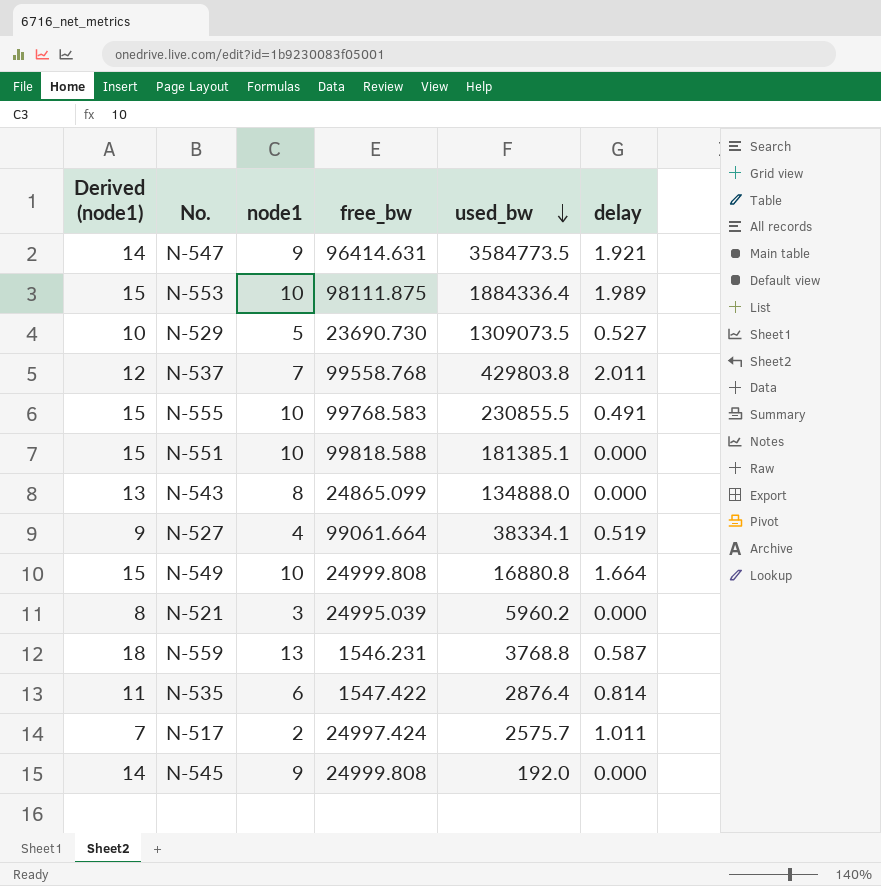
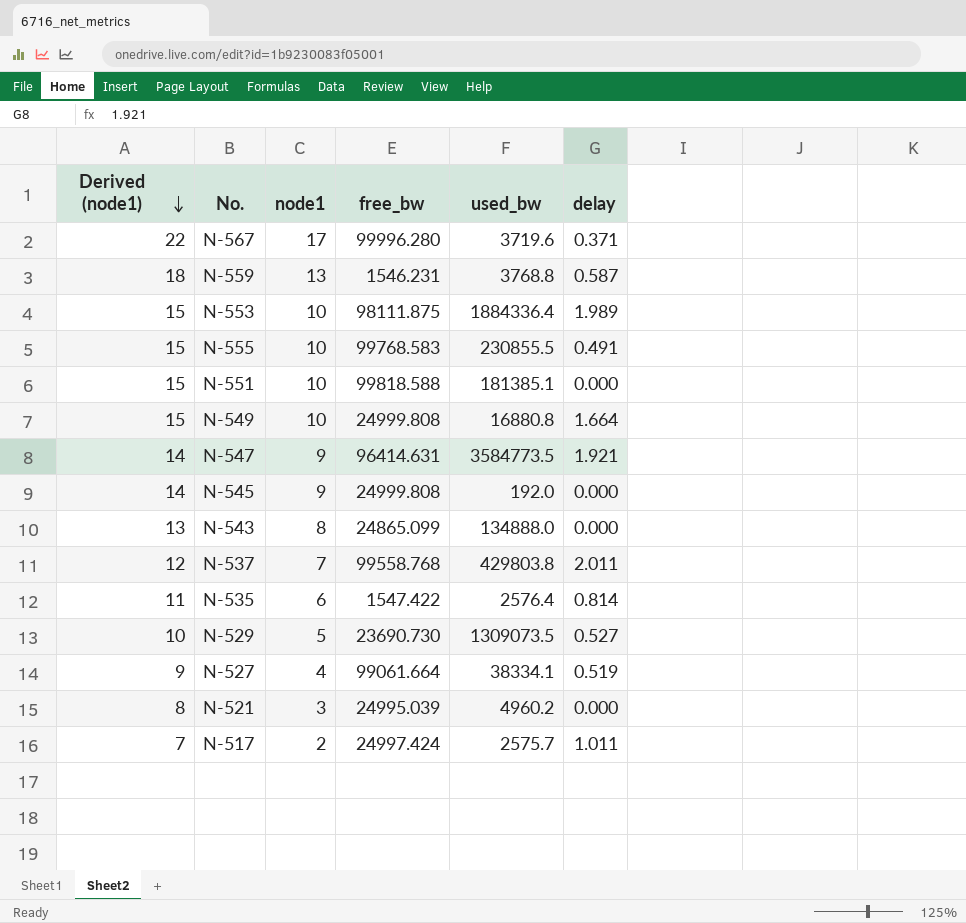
row order: used_bw descending -> Derived (node1) descending
row N-567: none -> 22 | 17 | 99996.280 | 3719.6 | 0.371
N-535 | used_bw: 2876.4 -> 2576.4
N-521 | used_bw: 5960.2 -> 4960.2

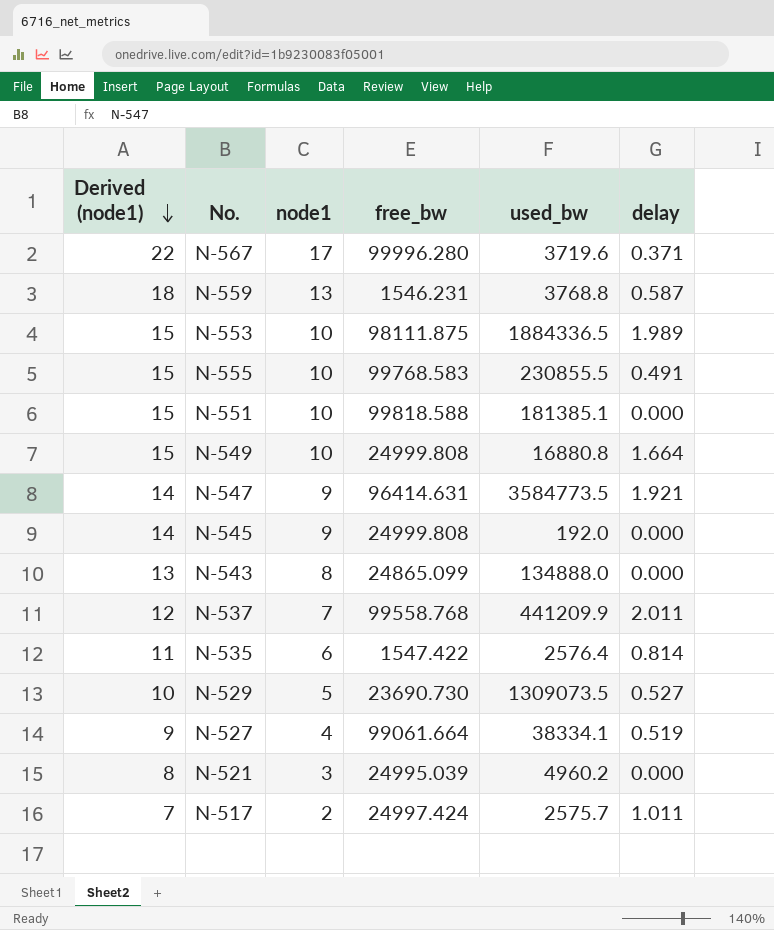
N-553 | used_bw: 1884336.4 -> 1884336.5
N-537 | used_bw: 429803.8 -> 441209.9

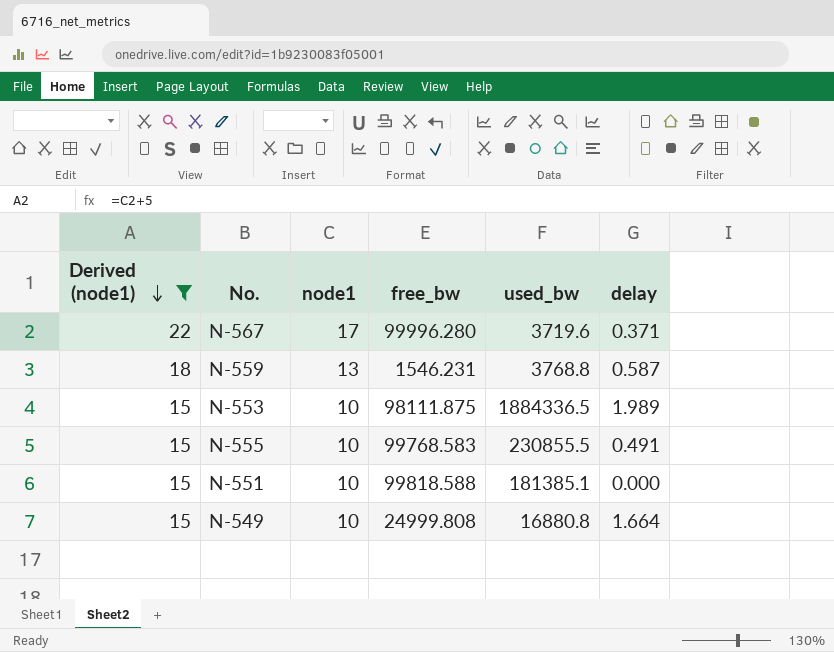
filter: none -> Derived (node1) >= 15

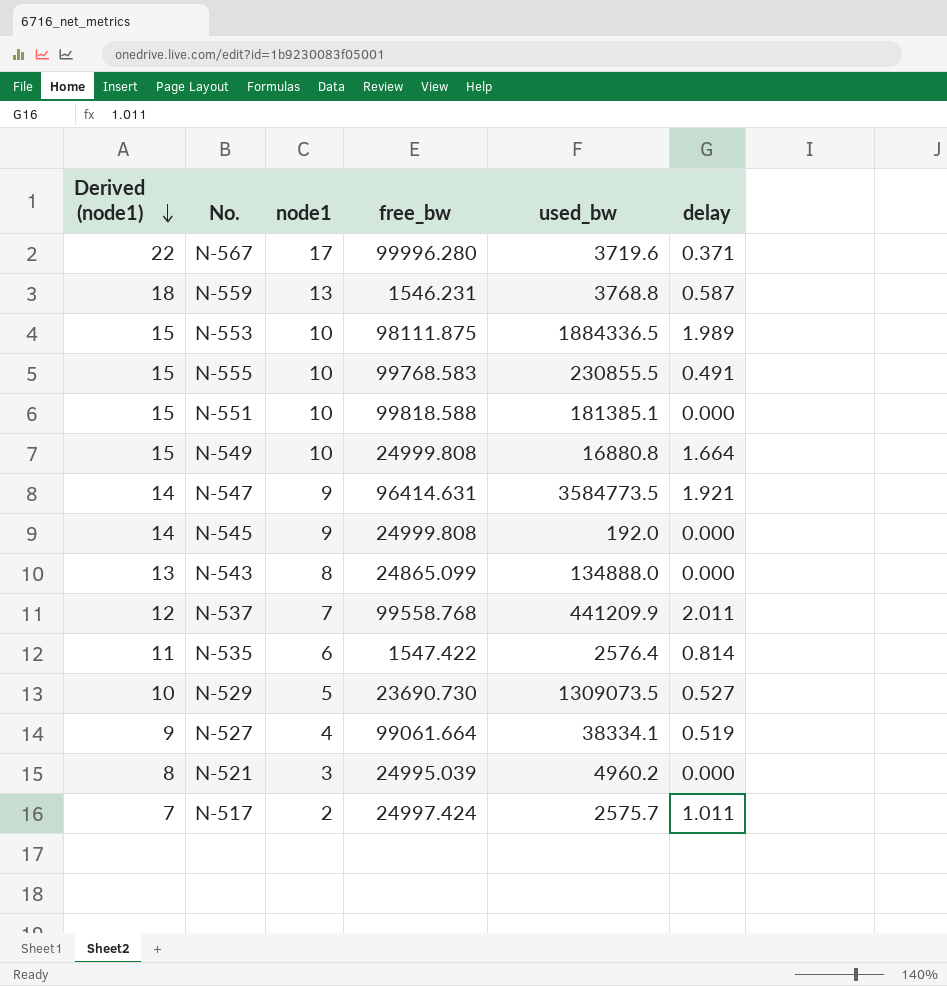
filter: Derived (node1) >= 15 -> none

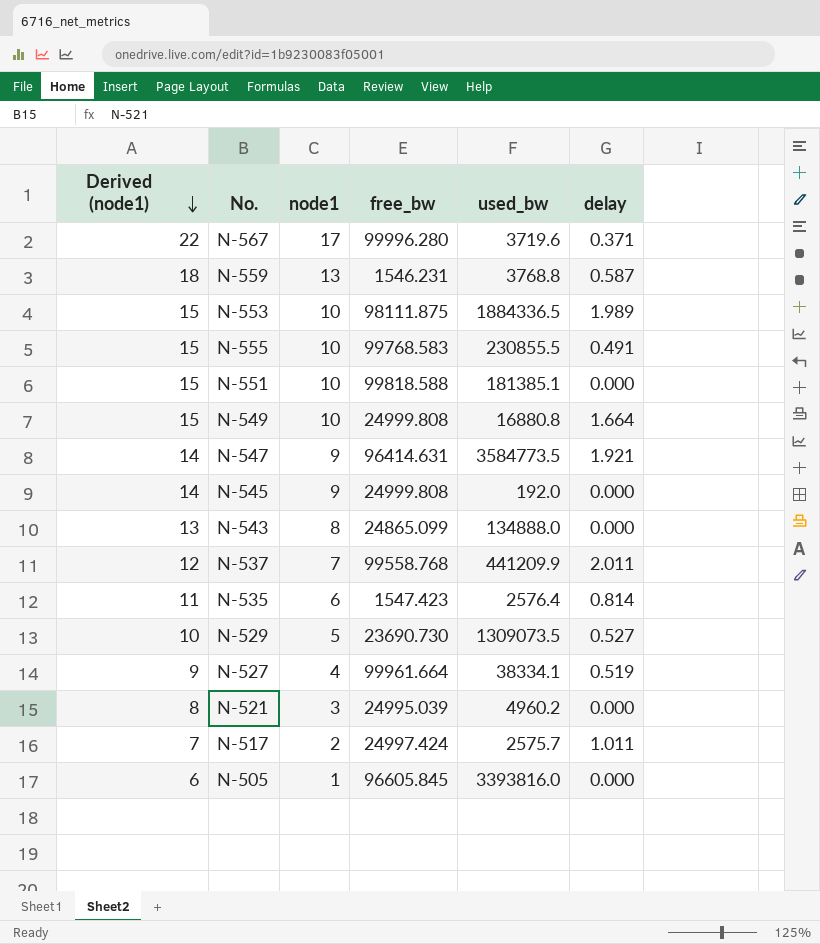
N-535 | free_bw: 1547.422 -> 1547.423
N-527 | free_bw: 99061.664 -> 99961.664
row N-505: none -> 6 | 1 | 96605.845 | 3393816.0 | 0.000

